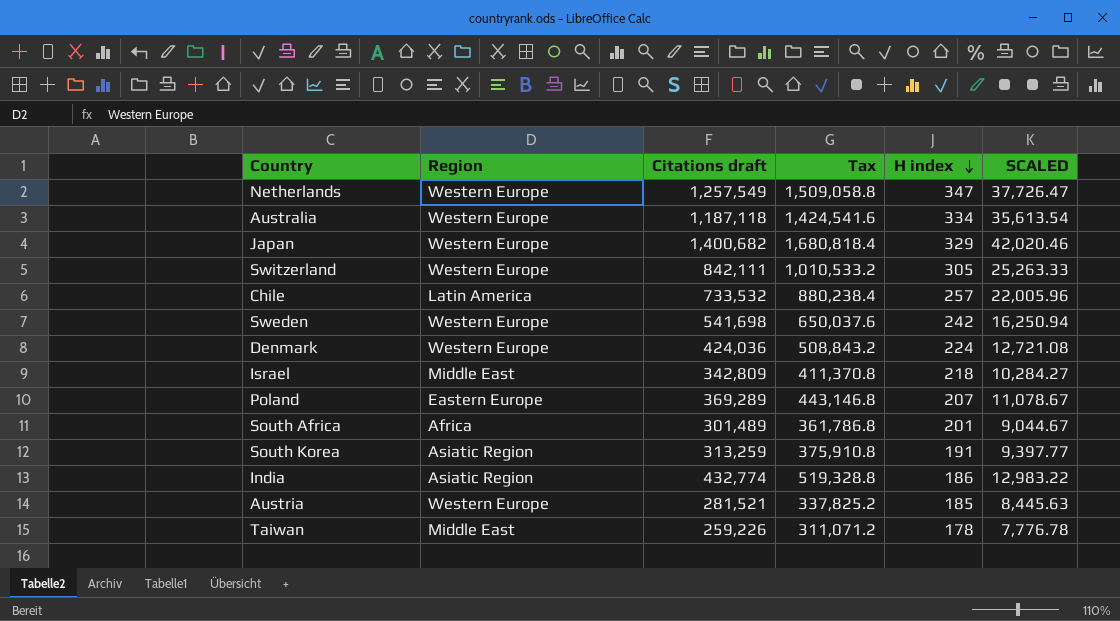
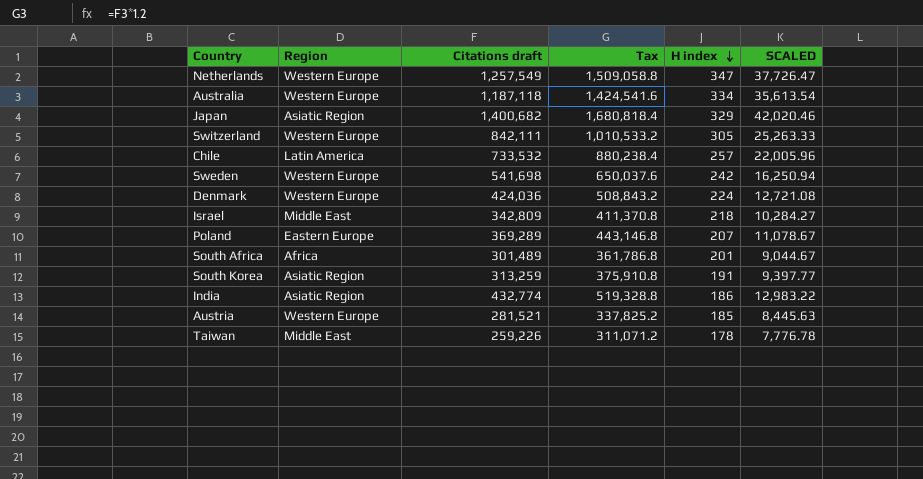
Japan | Region: Western Europe -> Asiatic Region

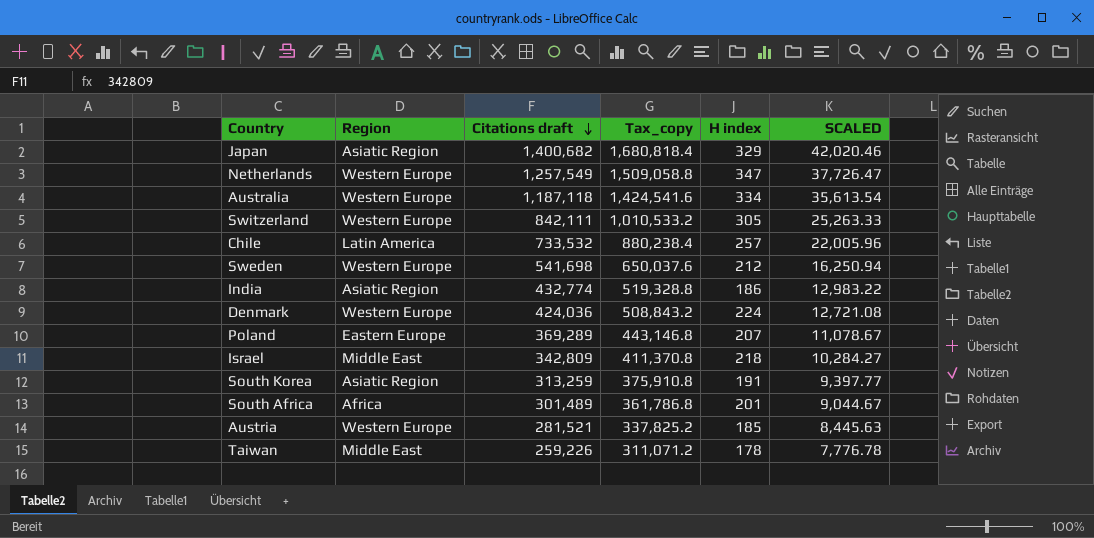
row order: H index descending -> Citations draft descending
column name: Tax -> Tax_copy
Sweden | H index: 242 -> 212

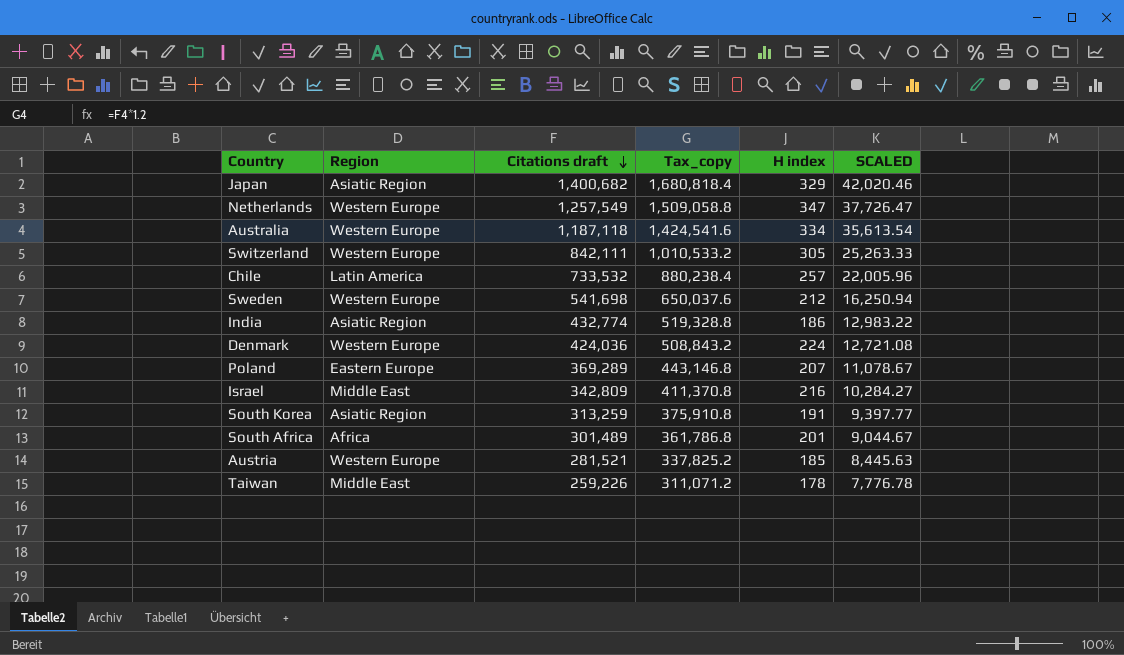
Israel | H index: 218 -> 216

